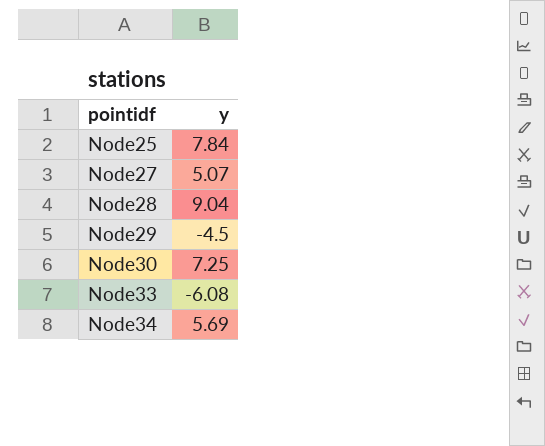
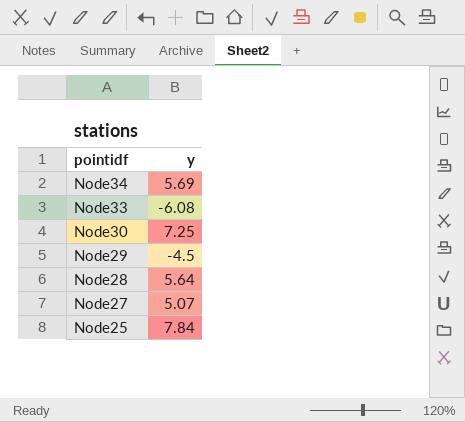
row order: pointidf ascending -> pointidf descending
Node28 | y: 9.04 -> 5.64

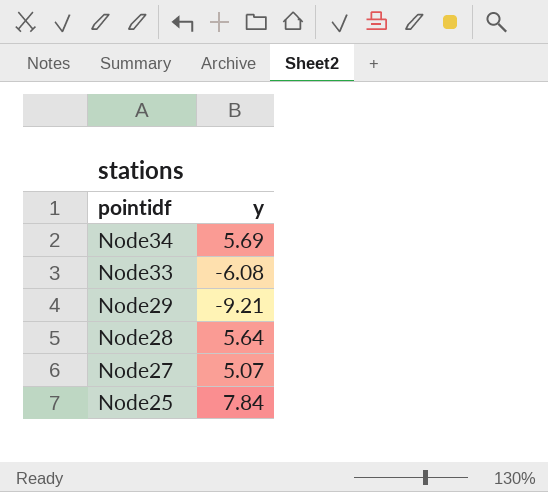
row Node30: 7.25 -> none
Node29 | y: -4.5 -> -9.21

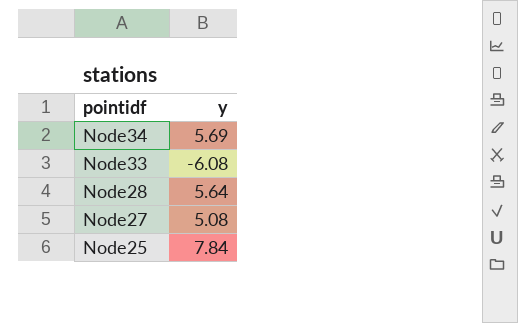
row Node29: -9.21 -> none
Node27 | y: 5.07 -> 5.08

